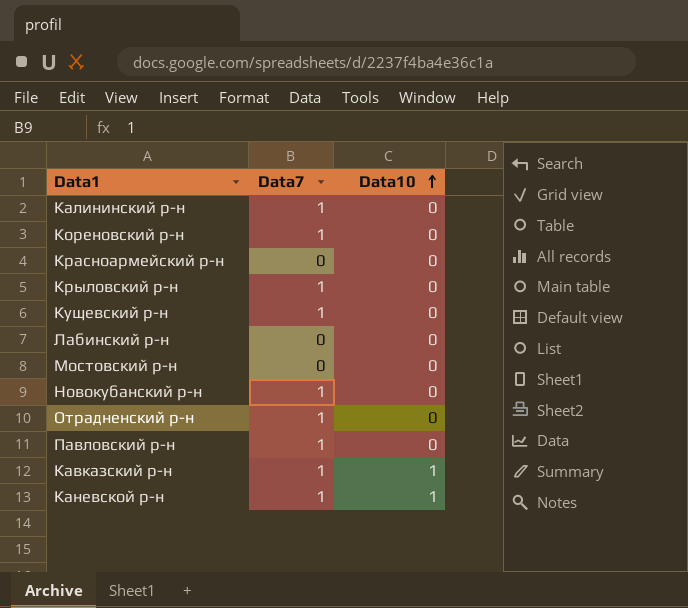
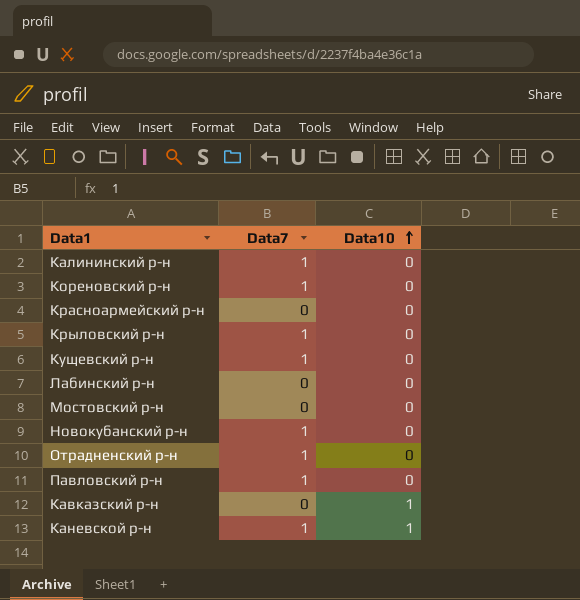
Кавказский р-н | Data7: 1 -> 0

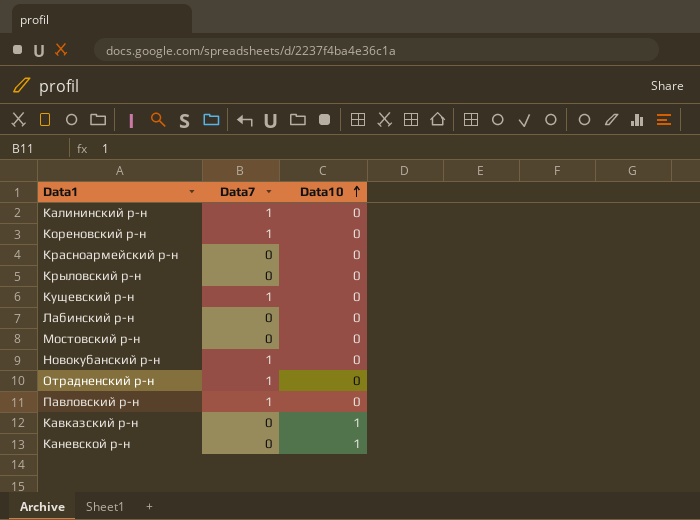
Крыловский р-н | Data7: 1 -> 0
Каневской р-н | Data7: 1 -> 0

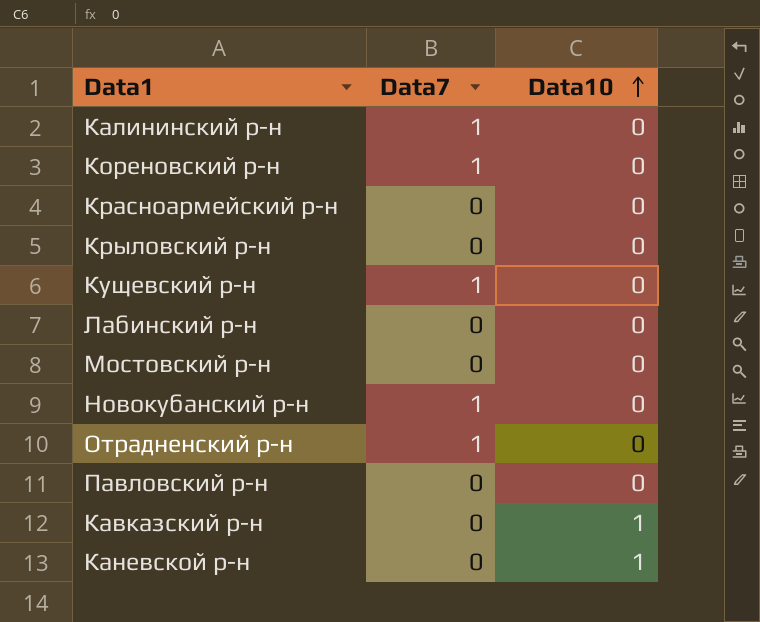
Павловский р-н | Data7: 1 -> 0

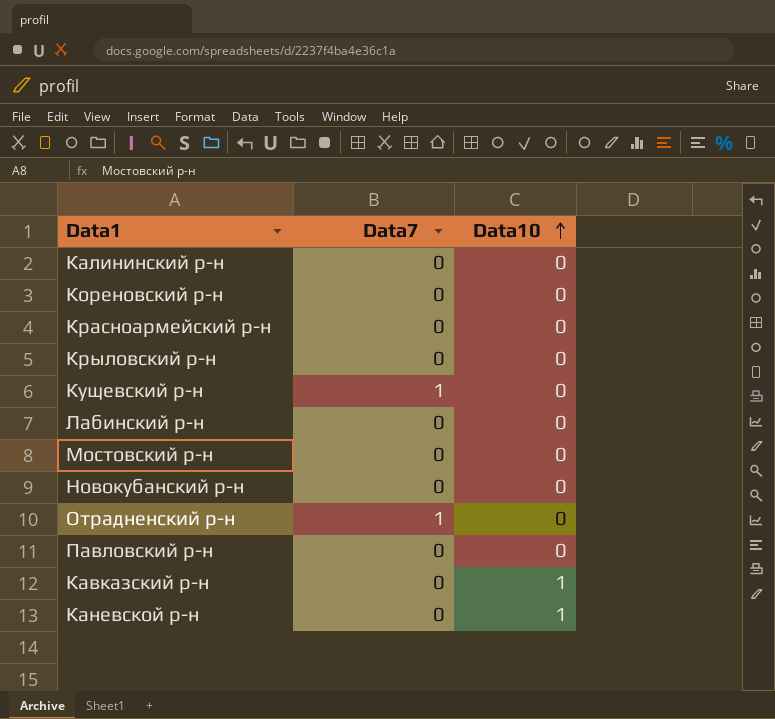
Калининский р-н | Data7: 1 -> 0
Кореновский р-н | Data7: 1 -> 0
Новокубанский р-н | Data7: 1 -> 0

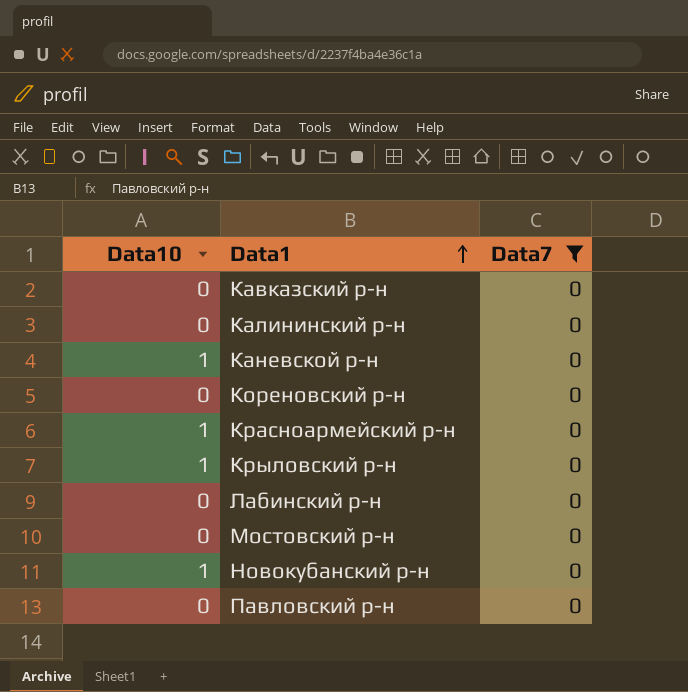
filter: none -> Data7 = 0
row order: Data10 ascending -> Data1 ascending
column Data10 | position: 3 -> 1
Кавказский р-н | Data10: 1 -> 0
Красноармейский р-н | Data10: 0 -> 1
Крыловский р-н | Data10: 0 -> 1
Новокубанский р-н | Data10: 0 -> 1

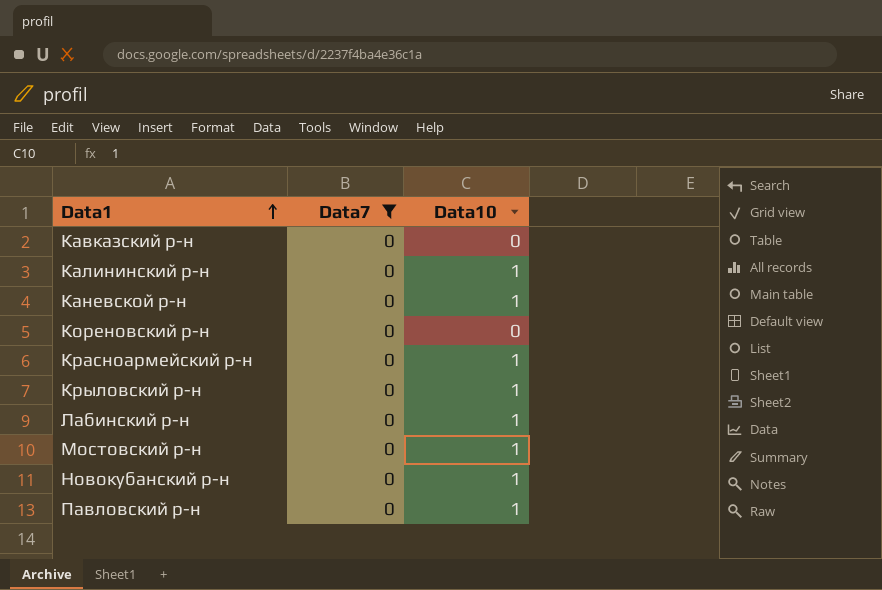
column Data10 | position: 1 -> 3
Калининский р-н | Data10: 0 -> 1
Лабинский р-н | Data10: 0 -> 1
Мостовский р-н | Data10: 0 -> 1
Павловский р-н | Data10: 0 -> 1

